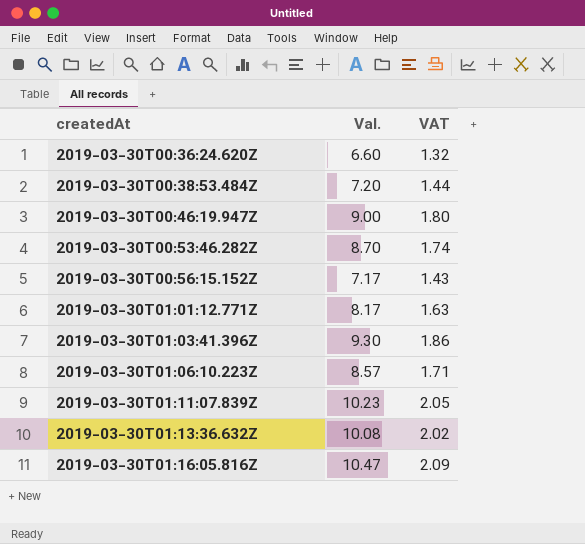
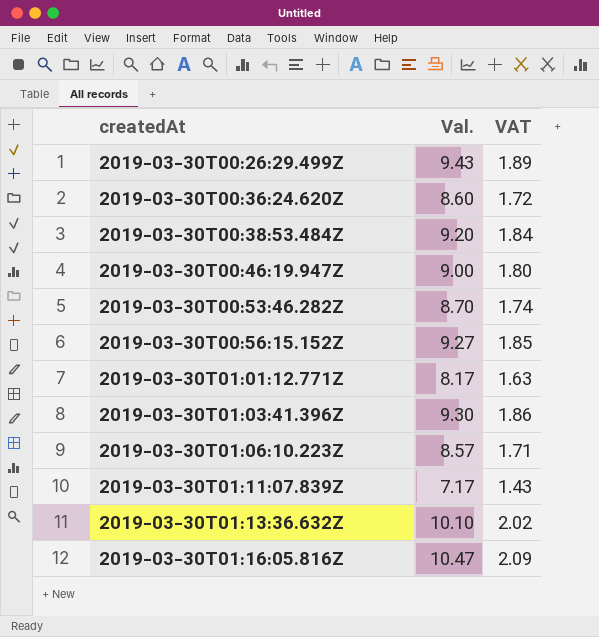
row 2019-03-30T00:26:29.499Z: none -> 9.43 | 1.89
2019-03-30T00:36:24.620Z | Val.: 6.60 -> 8.60
2019-03-30T00:36:24.620Z | VAT: 1.32 -> 1.72
2019-03-30T00:38:53.484Z | Val.: 7.20 -> 9.20
2019-03-30T00:38:53.484Z | VAT: 1.44 -> 1.84
2019-03-30T00:56:15.152Z | Val.: 7.17 -> 9.27
2019-03-30T00:56:15.152Z | VAT: 1.43 -> 1.85
2019-03-30T01:11:07.839Z | Val.: 10.23 -> 7.17
2019-03-30T01:11:07.839Z | VAT: 2.05 -> 1.43
2019-03-30T01:13:36.632Z | Val.: 10.08 -> 10.10

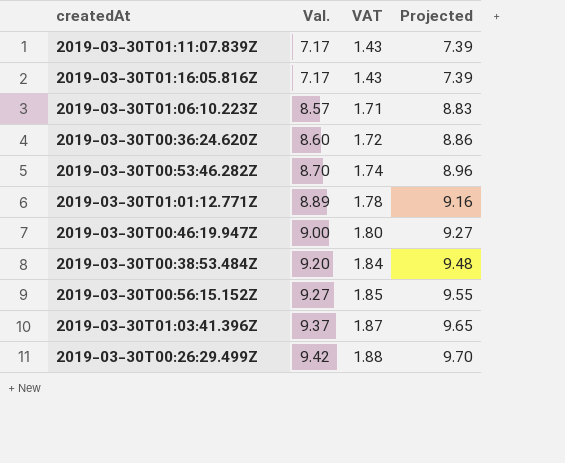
row order: createdAt ascending -> Val. ascending
column Projected | formula: none -> [Val.] * 1.03
row 2019-03-30T01:13:36.632Z: 10.10 | 2.02 -> none
2019-03-30T01:16:05.816Z | Val.: 10.47 -> 7.17
2019-03-30T01:16:05.816Z | VAT: 2.09 -> 1.43
2019-03-30T01:01:12.771Z | Val.: 8.17 -> 8.89
2019-03-30T01:01:12.771Z | VAT: 1.63 -> 1.78
2019-03-30T01:03:41.396Z | Val.: 9.30 -> 9.37
2019-03-30T01:03:41.396Z | VAT: 1.86 -> 1.87
2019-03-30T00:26:29.499Z | Val.: 9.43 -> 9.42
2019-03-30T00:26:29.499Z | VAT: 1.89 -> 1.88

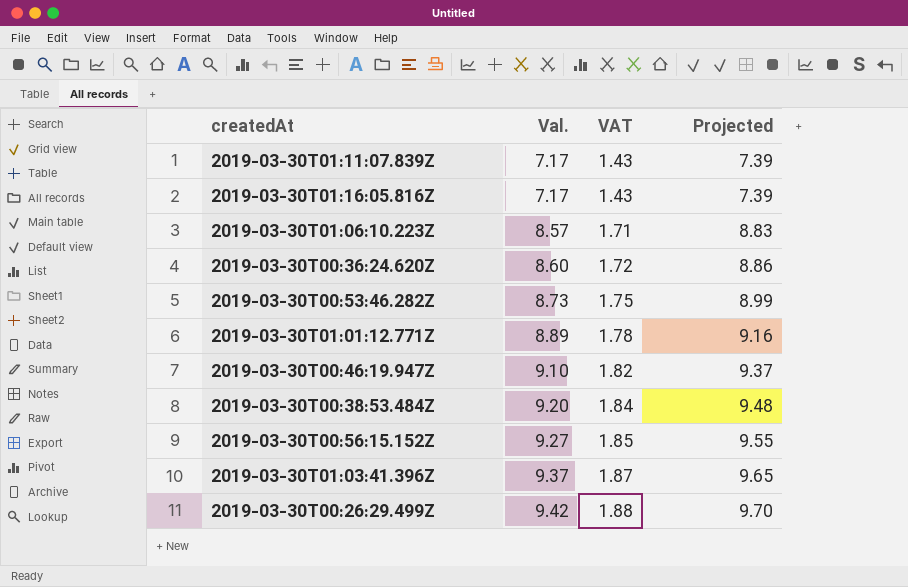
2019-03-30T00:53:46.282Z | Val.: 8.70 -> 8.73
2019-03-30T00:53:46.282Z | VAT: 1.74 -> 1.75
2019-03-30T00:53:46.282Z | Projected: 8.96 -> 8.99
2019-03-30T00:46:19.947Z | Val.: 9.00 -> 9.10
2019-03-30T00:46:19.947Z | VAT: 1.80 -> 1.82
2019-03-30T00:46:19.947Z | Projected: 9.27 -> 9.37

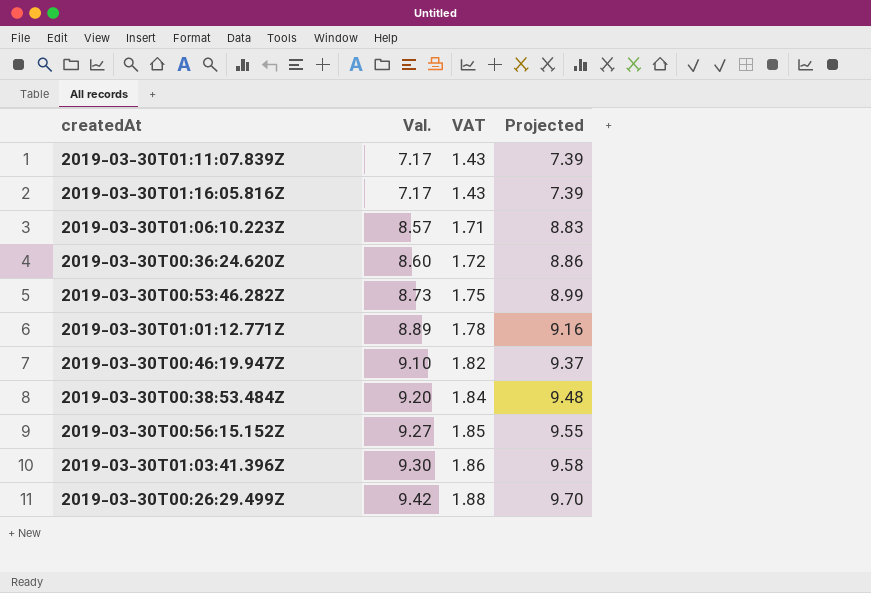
2019-03-30T01:03:41.396Z | Val.: 9.37 -> 9.30
2019-03-30T01:03:41.396Z | VAT: 1.87 -> 1.86
2019-03-30T01:03:41.396Z | Projected: 9.65 -> 9.58

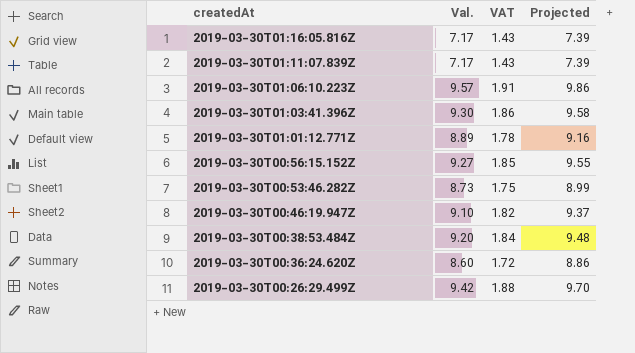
row order: Val. ascending -> createdAt descending
2019-03-30T01:06:10.223Z | Val.: 8.57 -> 9.57
2019-03-30T01:06:10.223Z | VAT: 1.71 -> 1.91
2019-03-30T01:06:10.223Z | Projected: 8.83 -> 9.86

